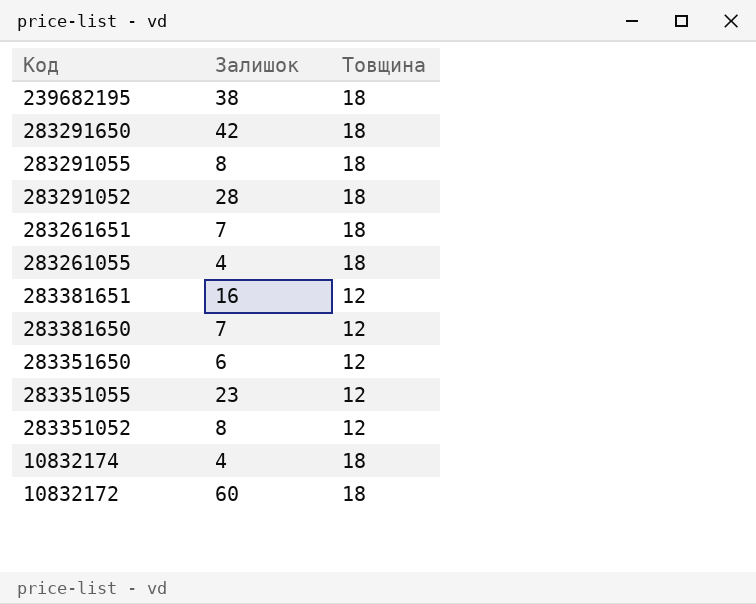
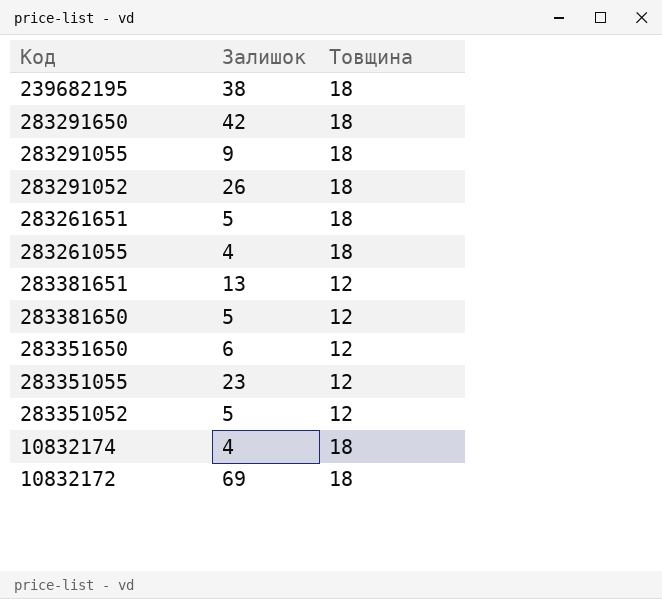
283291055 | Залишок: 8 -> 9
283291052 | Залишок: 28 -> 26
283261651 | Залишок: 7 -> 5
283381651 | Залишок: 16 -> 13
283381650 | Залишок: 7 -> 5
283351052 | Залишок: 8 -> 5
10832172 | Залишок: 60 -> 69

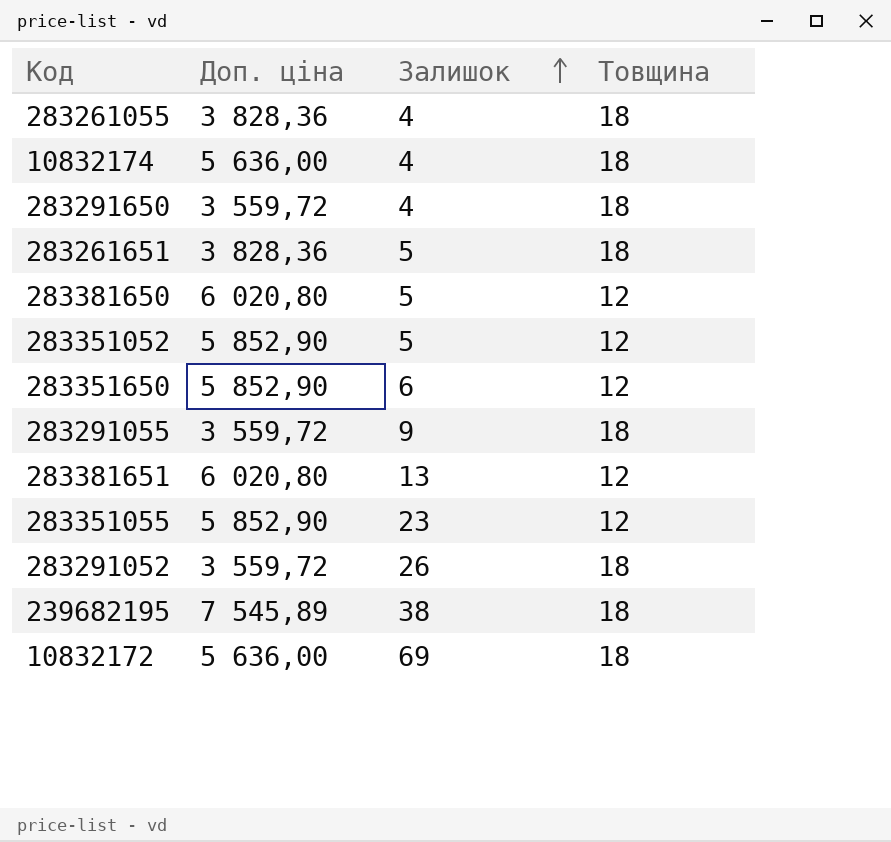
row order: none -> Залишок ascending
column Доп. ціна | position: none -> 2
283291650 | Залишок: 42 -> 4

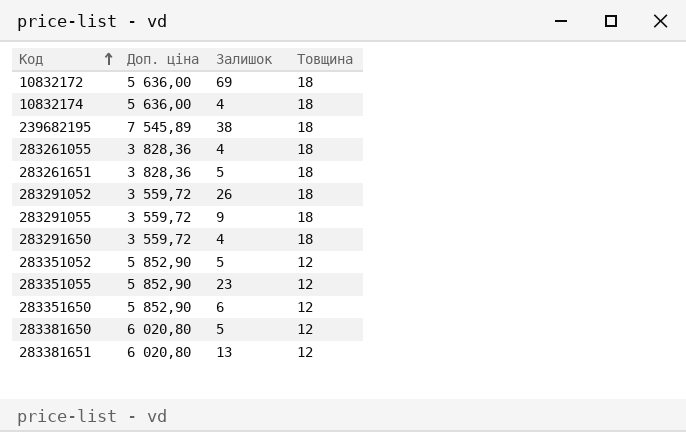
row order: Залишок ascending -> Код ascending

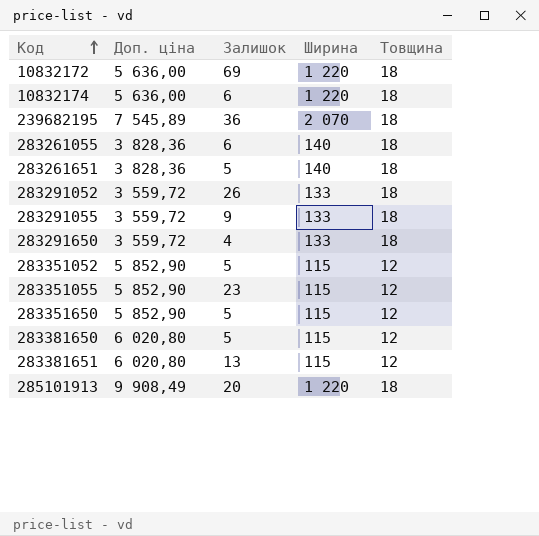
column Ширина | position: none -> 4
10832174 | Залишок: 4 -> 6
239682195 | Залишок: 38 -> 36
283261055 | Залишок: 4 -> 6
283351650 | Залишок: 6 -> 5
row 285101913: none -> 9 908,49 | 20 | 1 220 | 18

